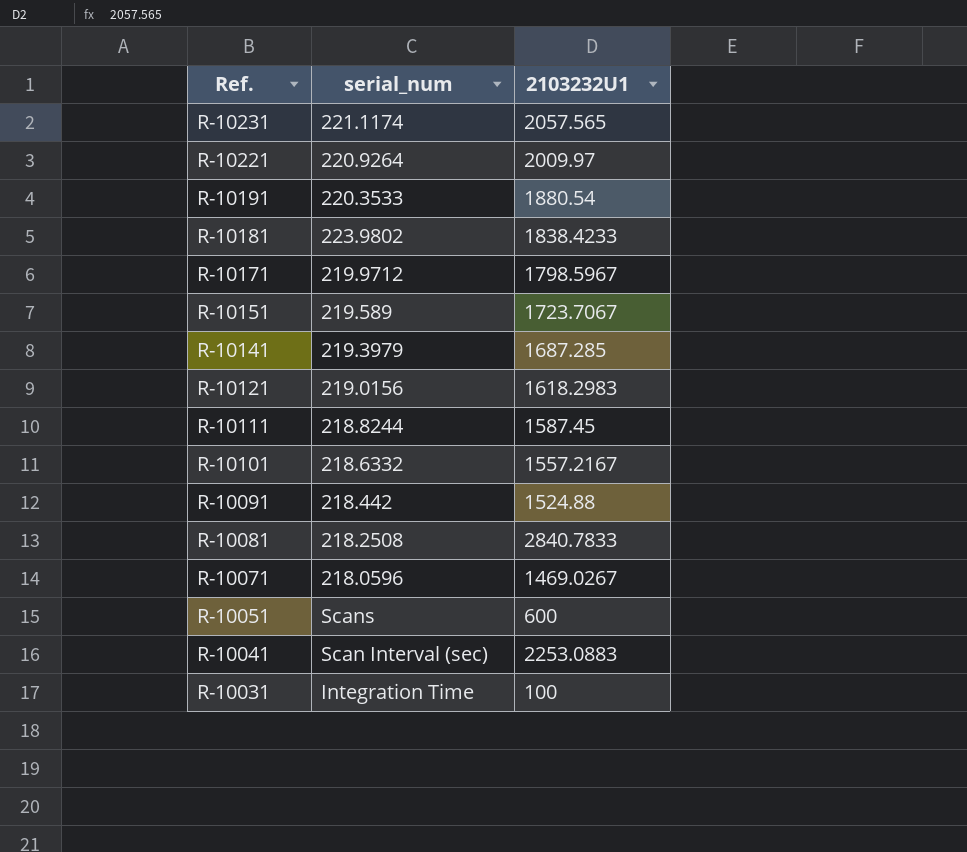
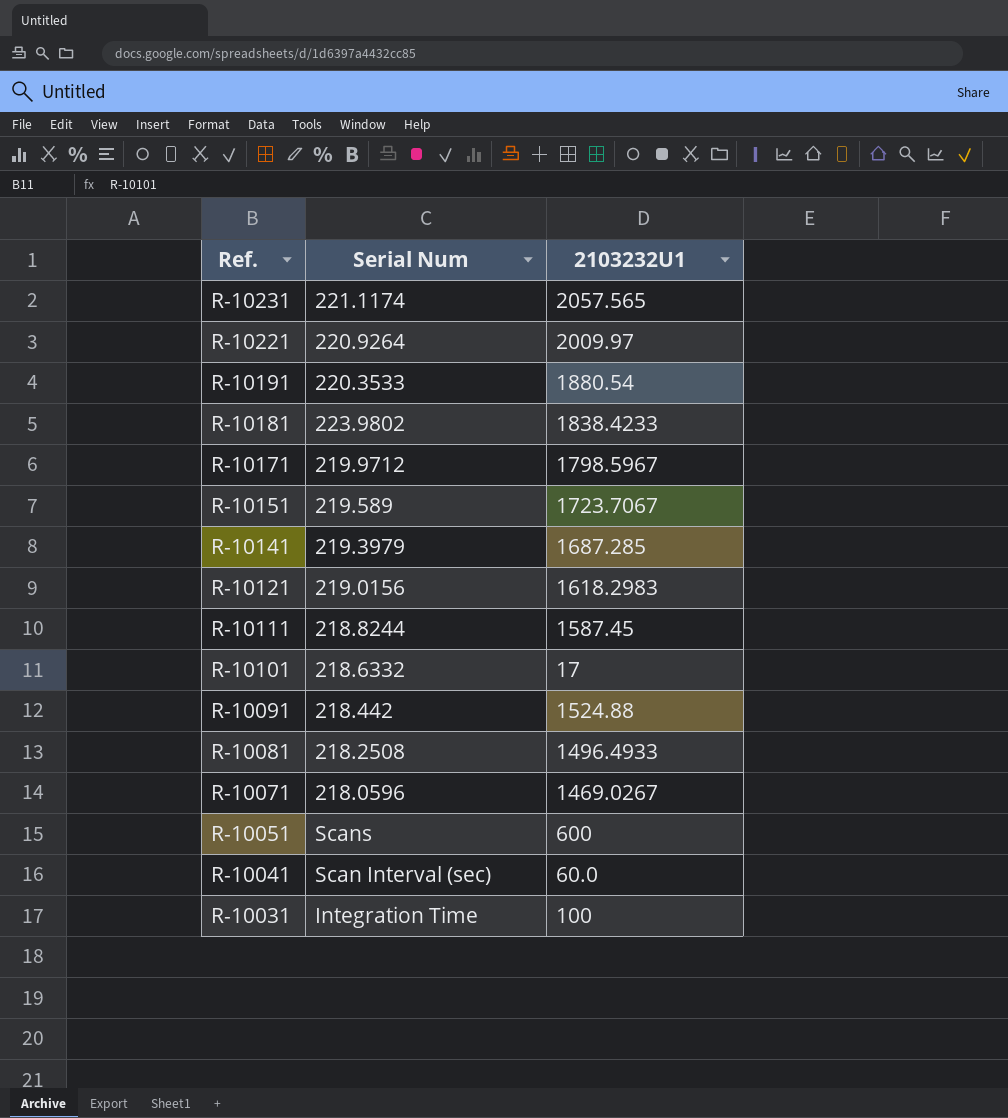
column name: serial_num -> Serial Num
R-10101 | 2103232U1: 1557.2167 -> 17
R-10081 | 2103232U1: 2840.7833 -> 1496.4933
R-10041 | 2103232U1: 2253.0883 -> 60.0

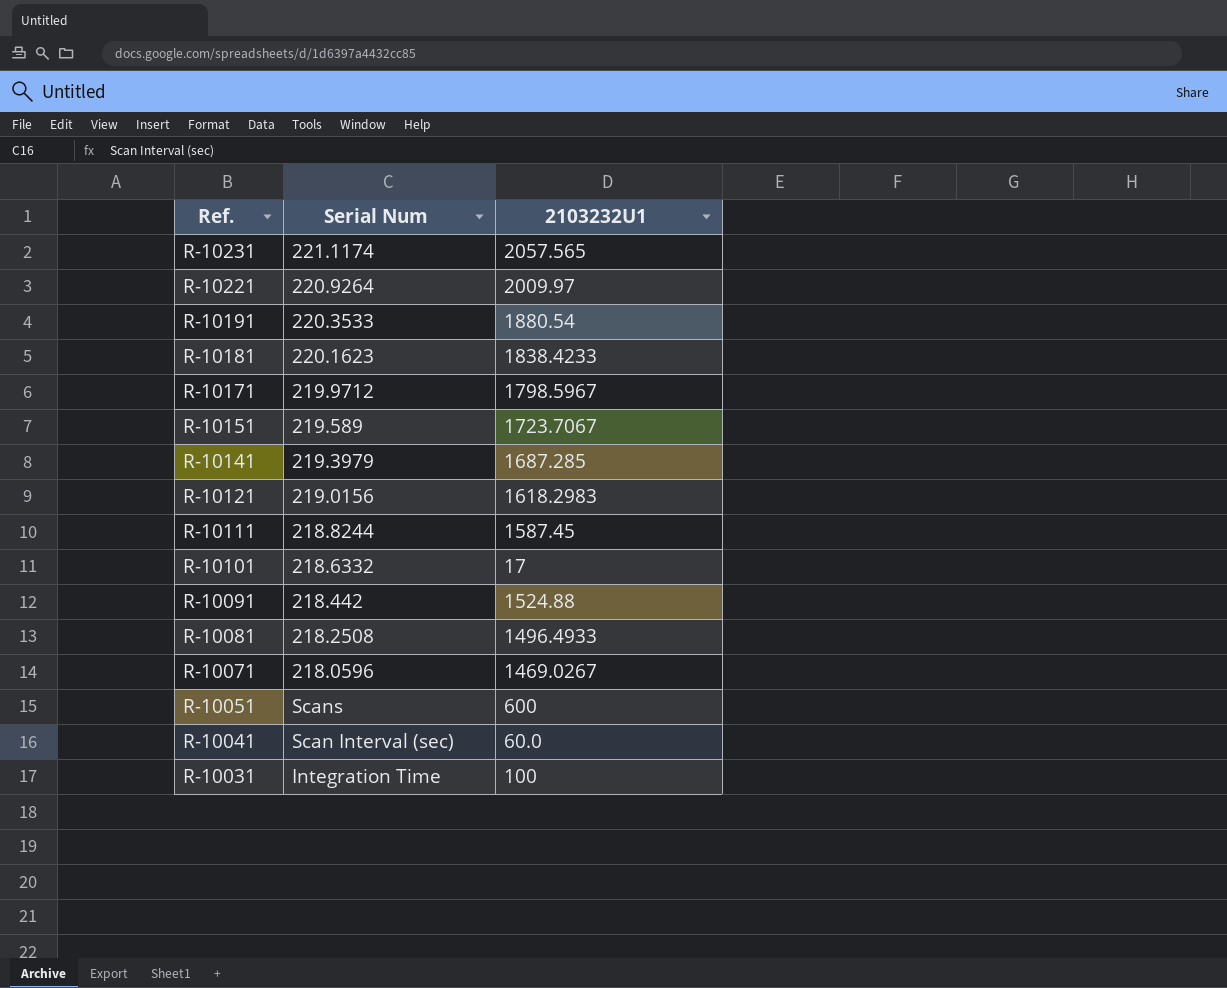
R-10181 | Serial Num: 223.9802 -> 220.1623

